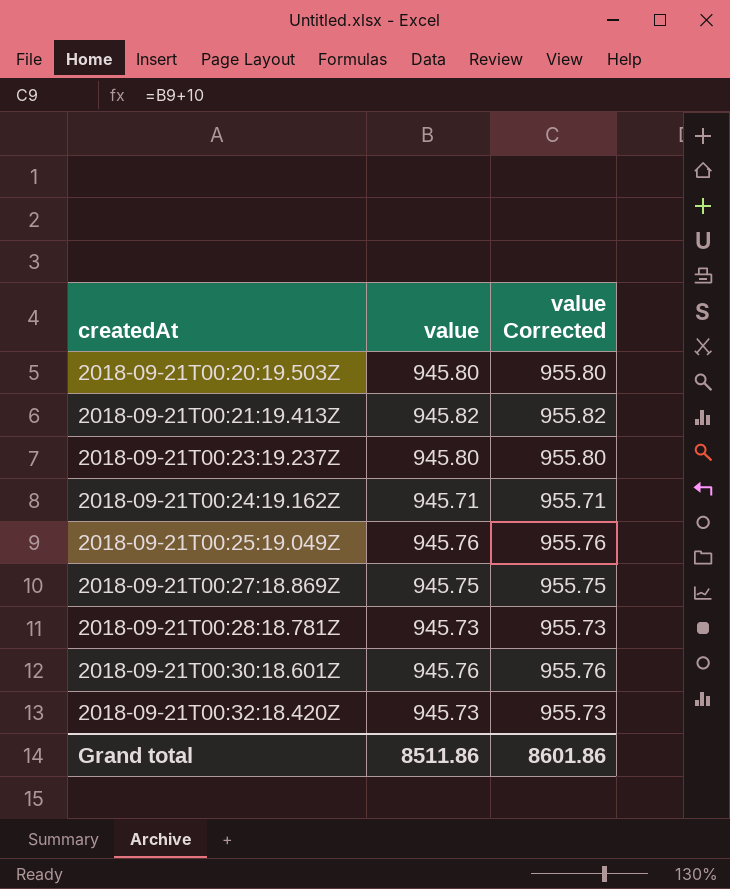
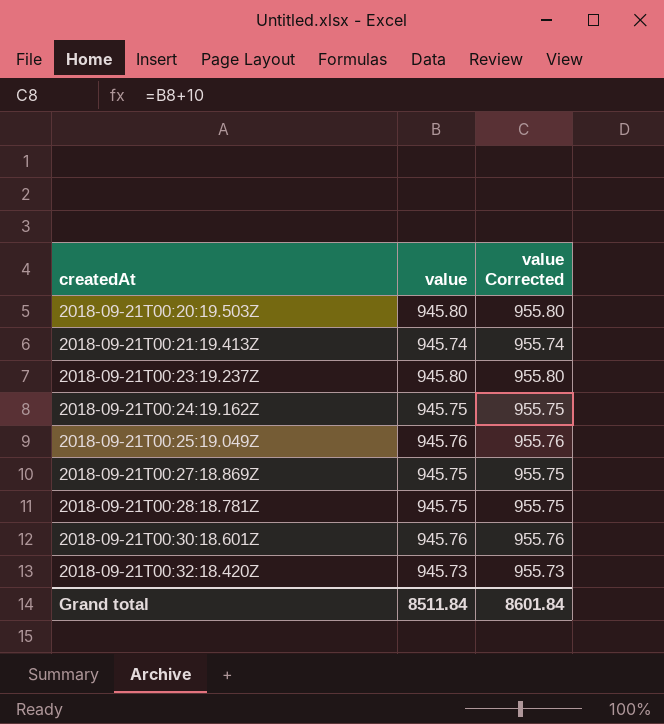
2018-09-21T00:21:19.413Z | value: 945.82 -> 945.74
2018-09-21T00:21:19.413Z | value Corrected: 955.82 -> 955.74
2018-09-21T00:24:19.162Z | value: 945.71 -> 945.75
2018-09-21T00:24:19.162Z | value Corrected: 955.71 -> 955.75
2018-09-21T00:28:18.781Z | value: 945.73 -> 945.75
2018-09-21T00:28:18.781Z | value Corrected: 955.73 -> 955.75
Grand total | value: 8511.86 -> 8511.84
Grand total | value Corrected: 8601.86 -> 8601.84

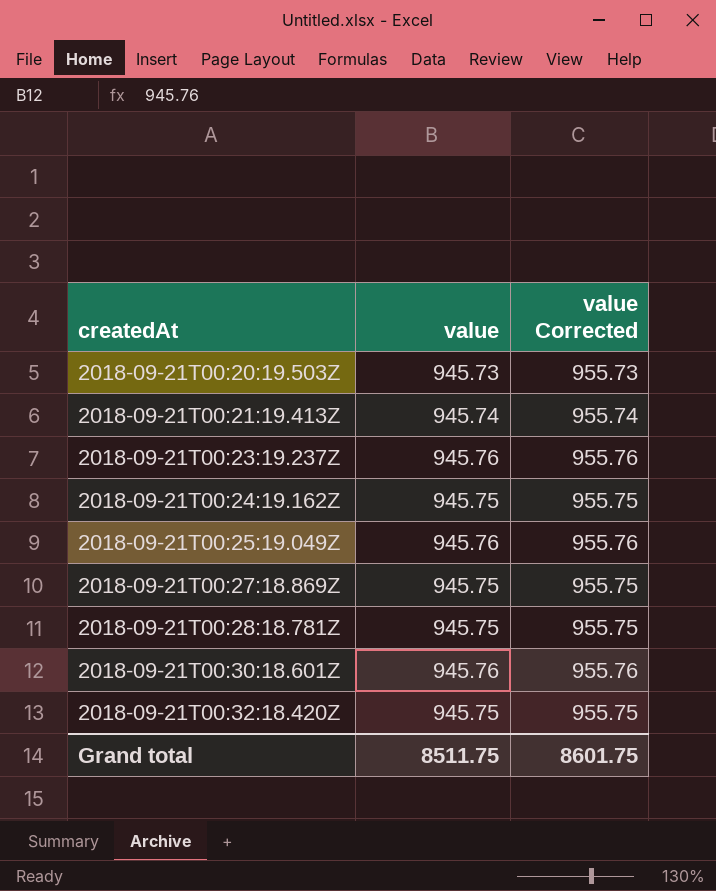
2018-09-21T00:20:19.503Z | value: 945.80 -> 945.73
2018-09-21T00:20:19.503Z | value Corrected: 955.80 -> 955.73
2018-09-21T00:23:19.237Z | value: 945.80 -> 945.76
2018-09-21T00:23:19.237Z | value Corrected: 955.80 -> 955.76
2018-09-21T00:32:18.420Z | value: 945.73 -> 945.75
2018-09-21T00:32:18.420Z | value Corrected: 955.73 -> 955.75
Grand total | value: 8511.84 -> 8511.75
Grand total | value Corrected: 8601.84 -> 8601.75

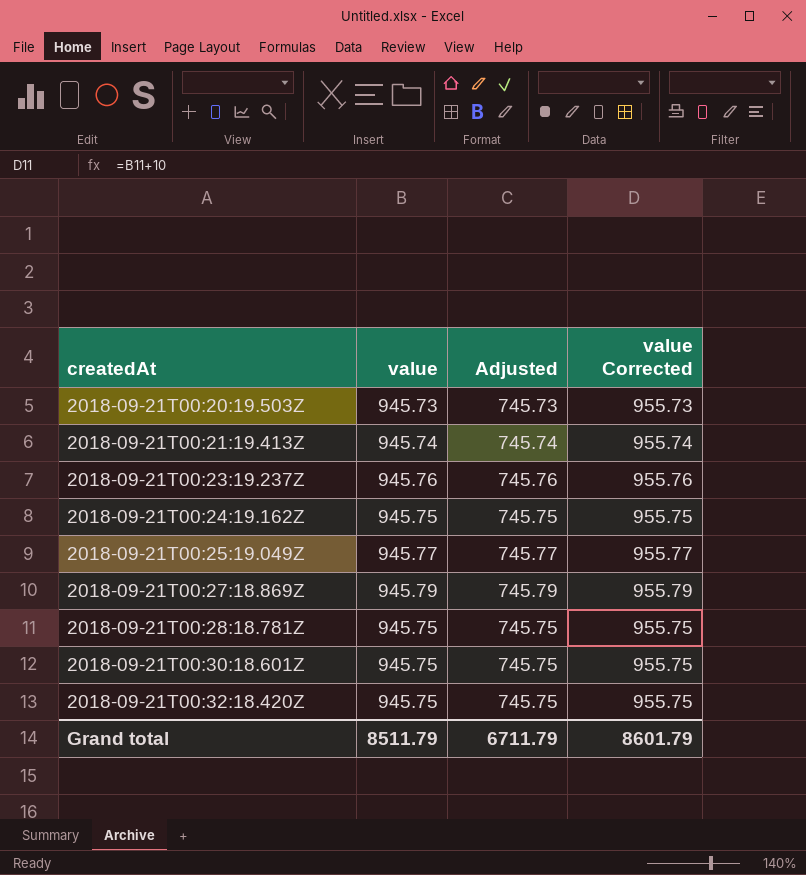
column Adjusted | formula: none -> [value] - 200
2018-09-21T00:25:19.049Z | value: 945.76 -> 945.77
2018-09-21T00:25:19.049Z | value Corrected: 955.76 -> 955.77
2018-09-21T00:27:18.869Z | value: 945.75 -> 945.79
2018-09-21T00:27:18.869Z | value Corrected: 955.75 -> 955.79
2018-09-21T00:30:18.601Z | value: 945.76 -> 945.75
2018-09-21T00:30:18.601Z | value Corrected: 955.76 -> 955.75
Grand total | value: 8511.75 -> 8511.79
Grand total | value Corrected: 8601.75 -> 8601.79

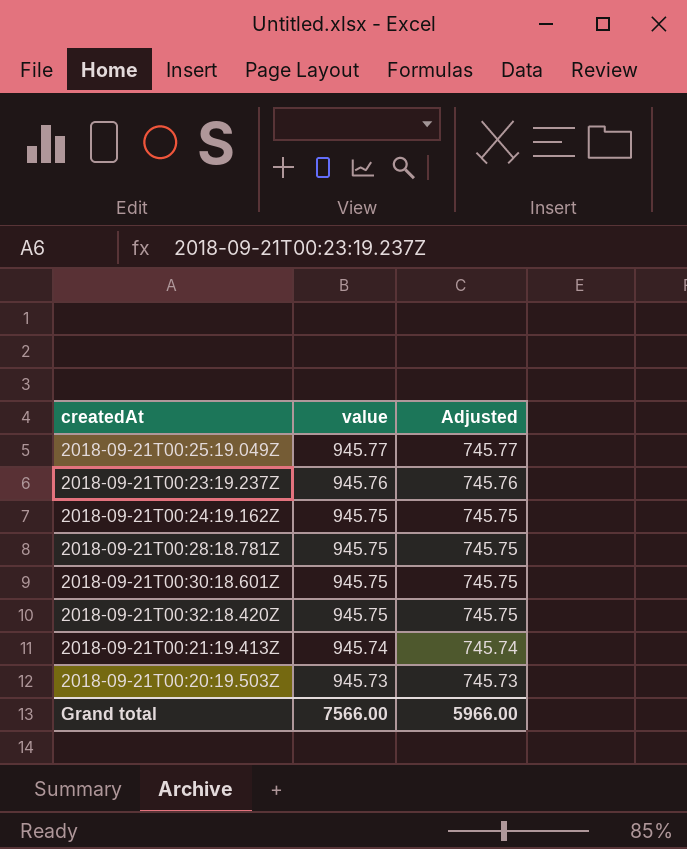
row order: createdAt ascending -> value descending
column value Corrected | formula: [value] + 10 -> none
row 2018-09-21T00:27:18.869Z: 945.79 | 745.79 | 955.79 -> none
Grand total | value: 8511.79 -> 7566.00
Grand total | Adjusted: 6711.79 -> 5966.00

